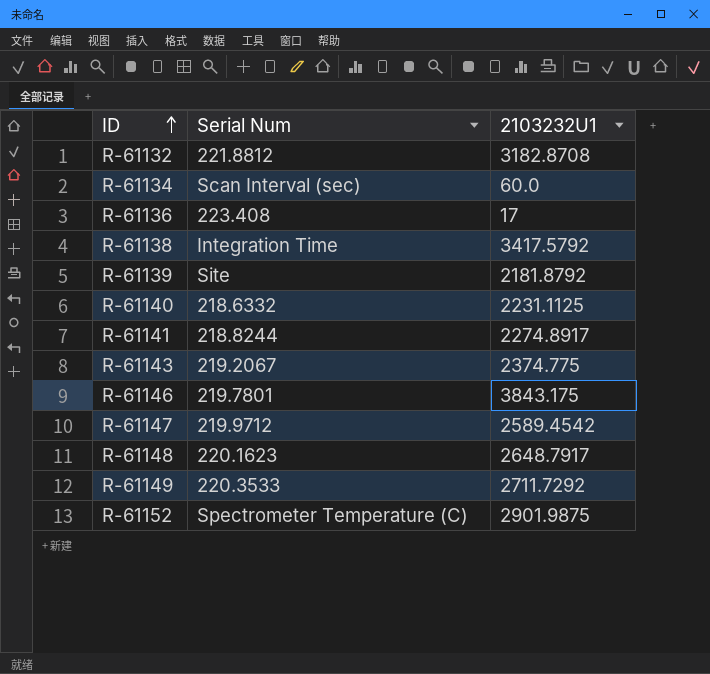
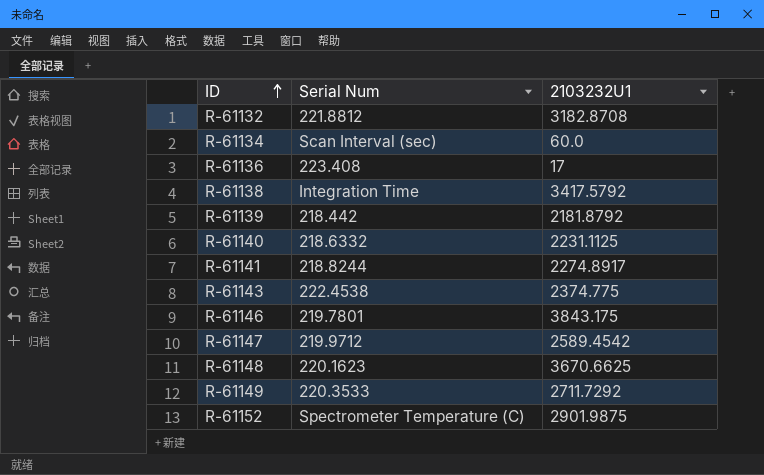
R-61139 | Serial Num: Site -> 218.442
R-61143 | Serial Num: 219.2067 -> 222.4538
R-61148 | 2103232U1: 2648.7917 -> 3670.6625

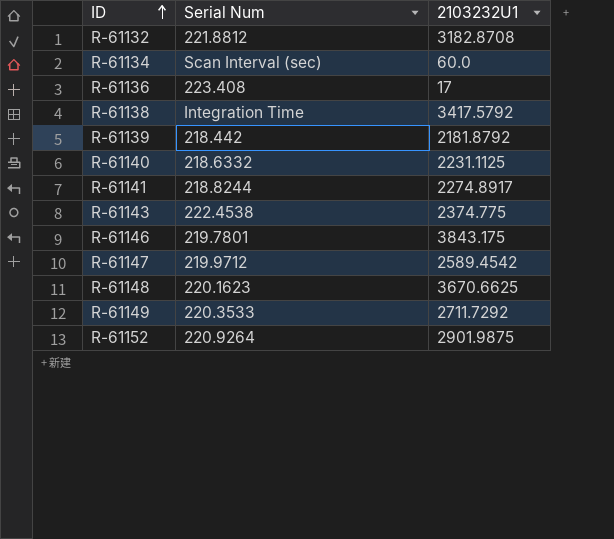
R-61152 | Serial Num: Spectrometer Temperature (C) -> 220.9264

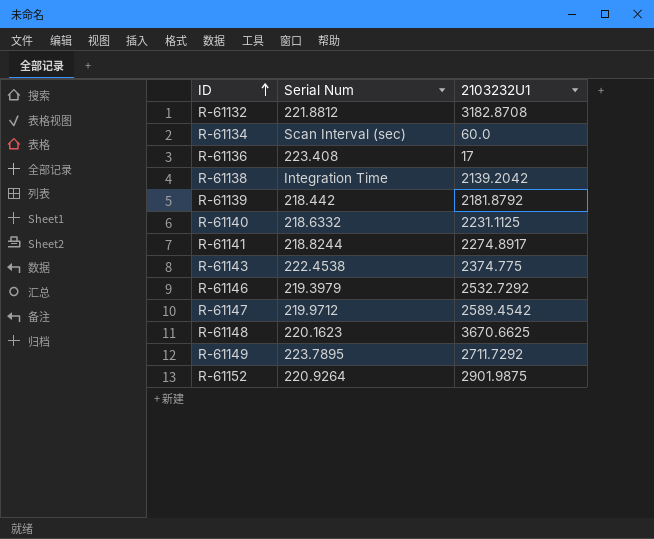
R-61138 | 2103232U1: 3417.5792 -> 2139.2042
R-61146 | Serial Num: 219.7801 -> 219.3979
R-61146 | 2103232U1: 3843.175 -> 2532.7292
R-61149 | Serial Num: 220.3533 -> 223.7895

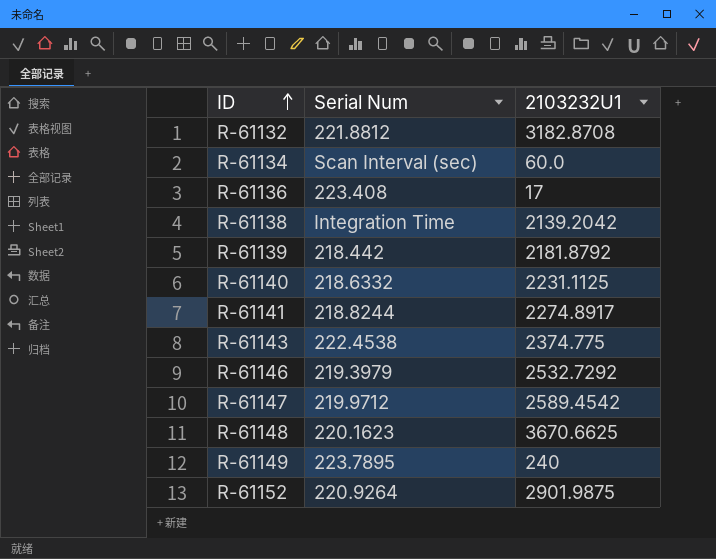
R-61149 | 2103232U1: 2711.7292 -> 240

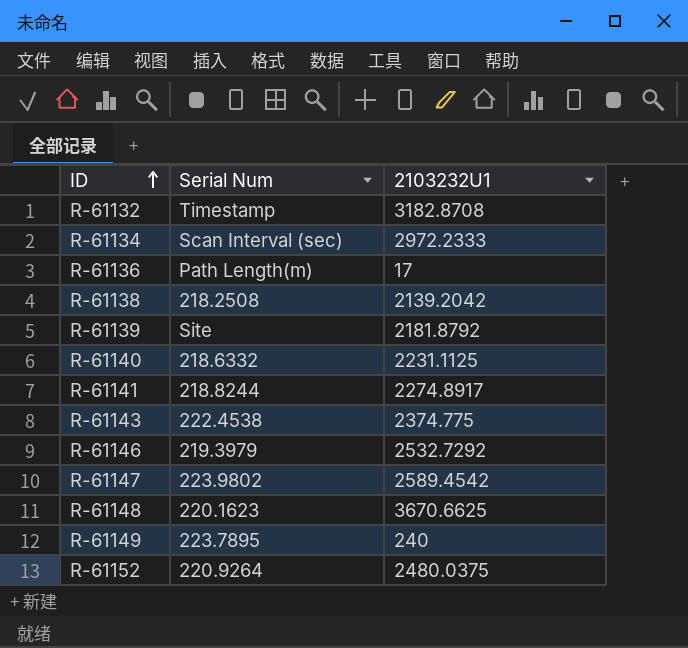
R-61132 | Serial Num: 221.8812 -> Timestamp
R-61134 | 2103232U1: 60.0 -> 2972.2333
R-61136 | Serial Num: 223.408 -> Path Length(m)
R-61138 | Serial Num: Integration Time -> 218.2508
R-61139 | Serial Num: 218.442 -> Site
R-61147 | Serial Num: 219.9712 -> 223.9802
R-61152 | 2103232U1: 2901.9875 -> 2480.0375

